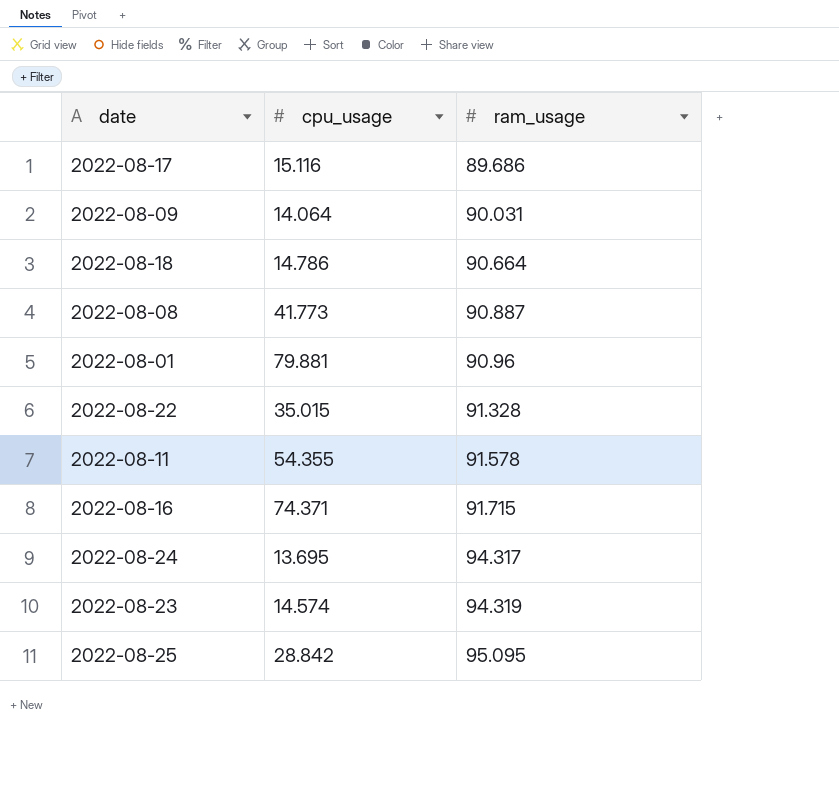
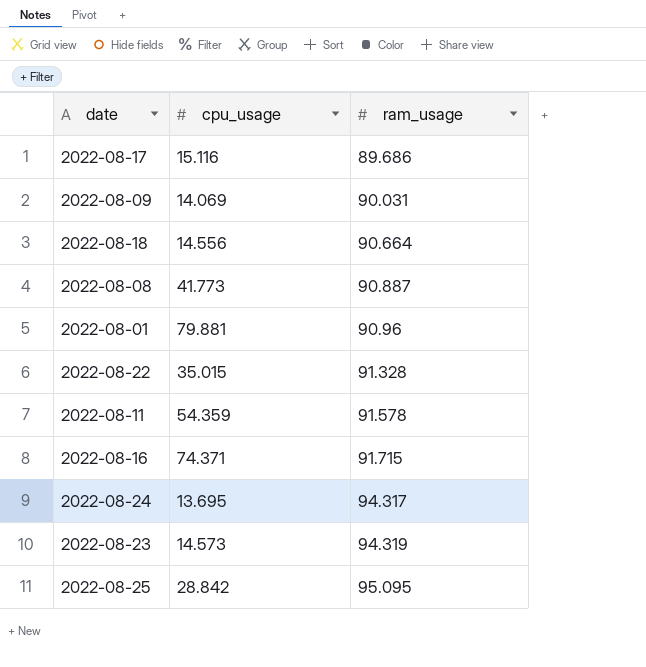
2022-08-09 | cpu_usage: 14.064 -> 14.069
2022-08-18 | cpu_usage: 14.786 -> 14.556
2022-08-11 | cpu_usage: 54.355 -> 54.359
2022-08-23 | cpu_usage: 14.574 -> 14.573

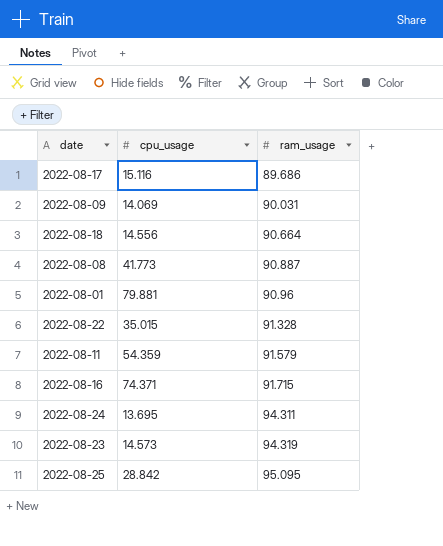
2022-08-11 | ram_usage: 91.578 -> 91.579
2022-08-24 | ram_usage: 94.317 -> 94.311

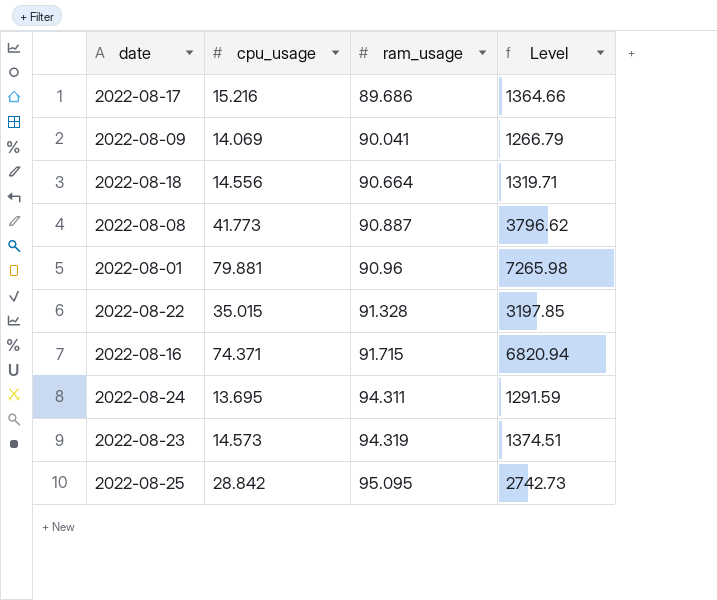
column Level | formula: none -> [cpu_usage] * [ram_usage]
row 2022-08-11: 54.359 | 91.579 -> none
2022-08-17 | cpu_usage: 15.116 -> 15.216
2022-08-09 | ram_usage: 90.031 -> 90.041

